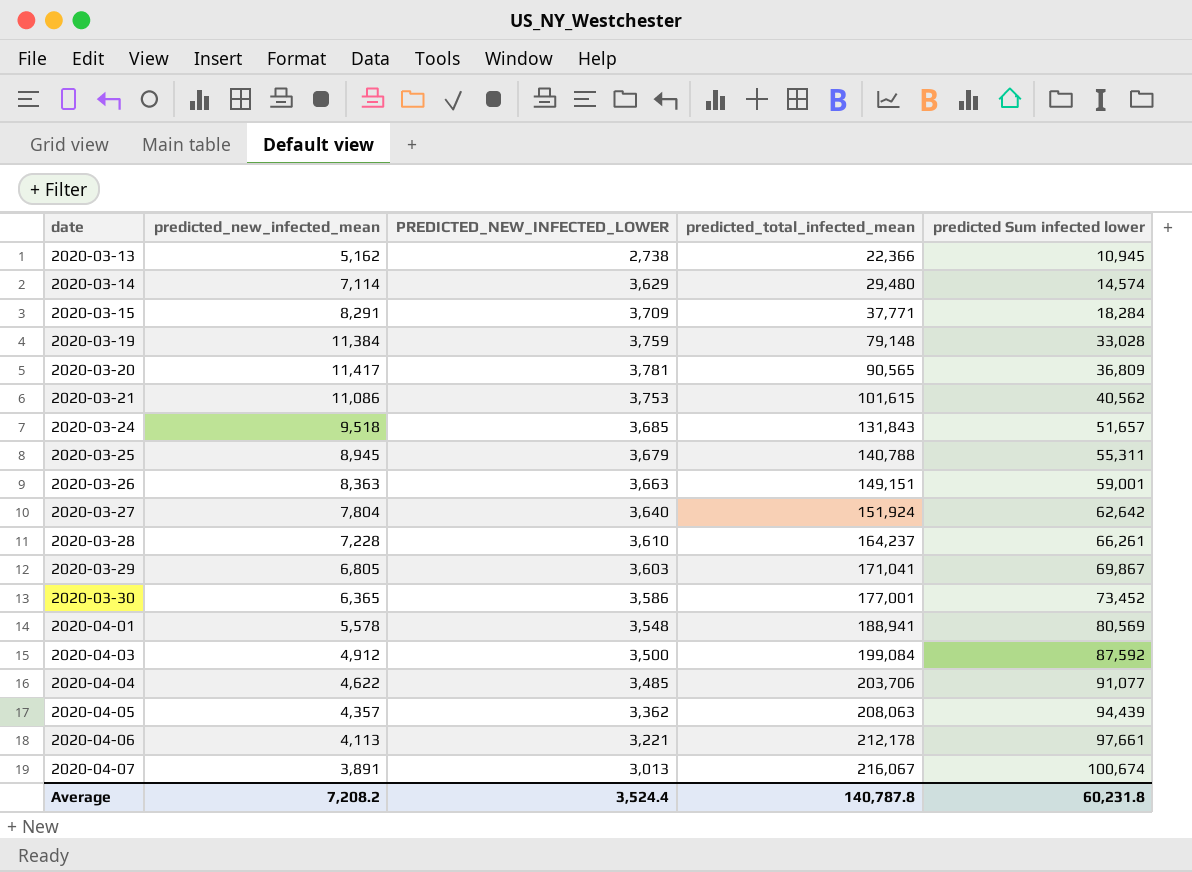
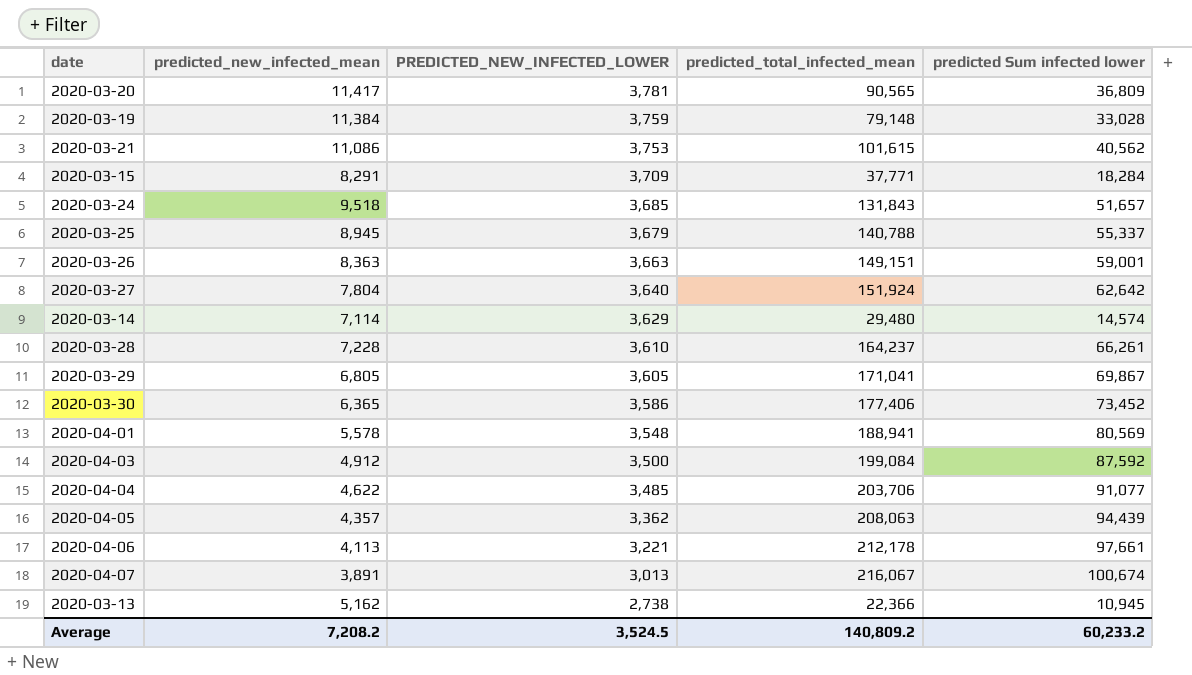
row order: date ascending -> PREDICTED_NEW_INFECTED_LOWER descending
2020-03-25 | predicted Sum infected lower: 55,311 -> 55,337
2020-03-29 | PREDICTED_NEW_INFECTED_LOWER: 3,603 -> 3,605
2020-03-30 | predicted_total_infected_mean: 177,001 -> 177,406
Average | PREDICTED_NEW_INFECTED_LOWER: 3,524.4 -> 3,524.5
Average | predicted_total_infected_mean: 140,787.8 -> 140,809.2
Average | predicted Sum infected lower: 60,231.8 -> 60,233.2

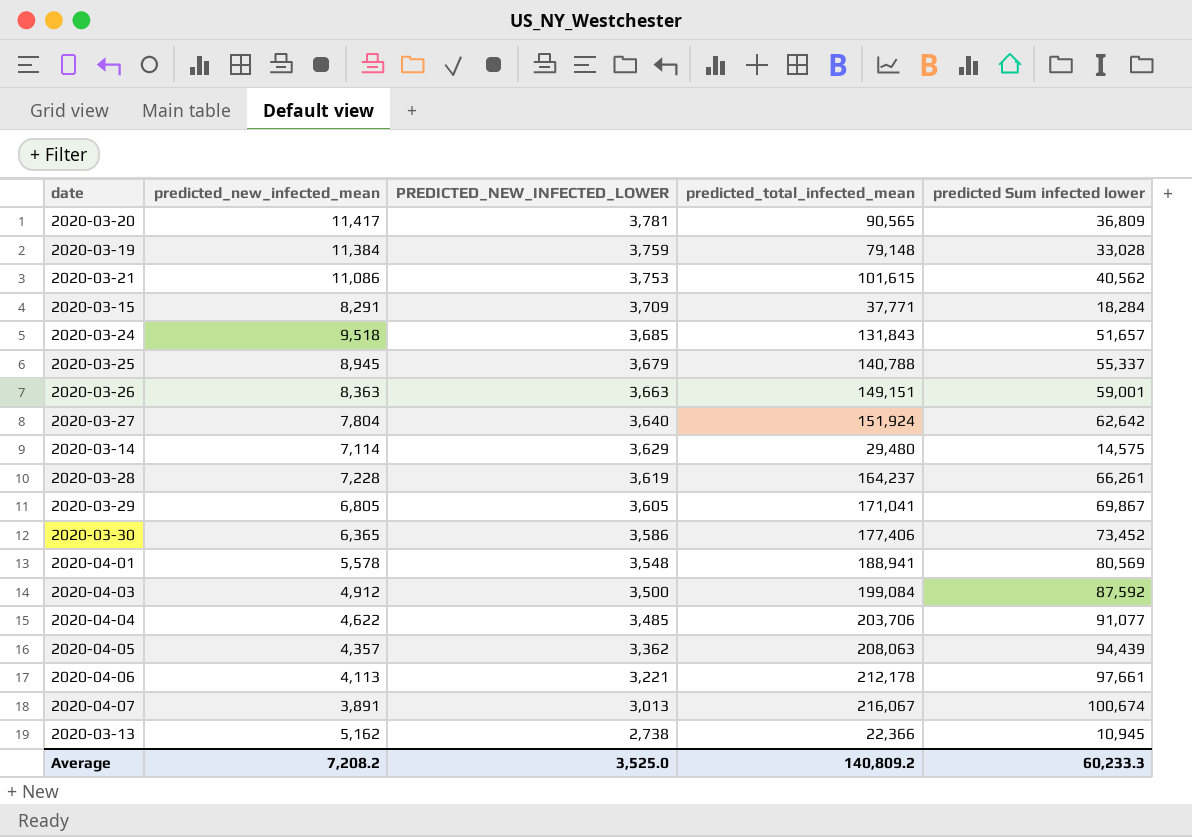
2020-03-14 | predicted Sum infected lower: 14,574 -> 14,575
2020-03-28 | PREDICTED_NEW_INFECTED_LOWER: 3,610 -> 3,619
Average | PREDICTED_NEW_INFECTED_LOWER: 3,524.5 -> 3,525.0
Average | predicted Sum infected lower: 60,233.2 -> 60,233.3

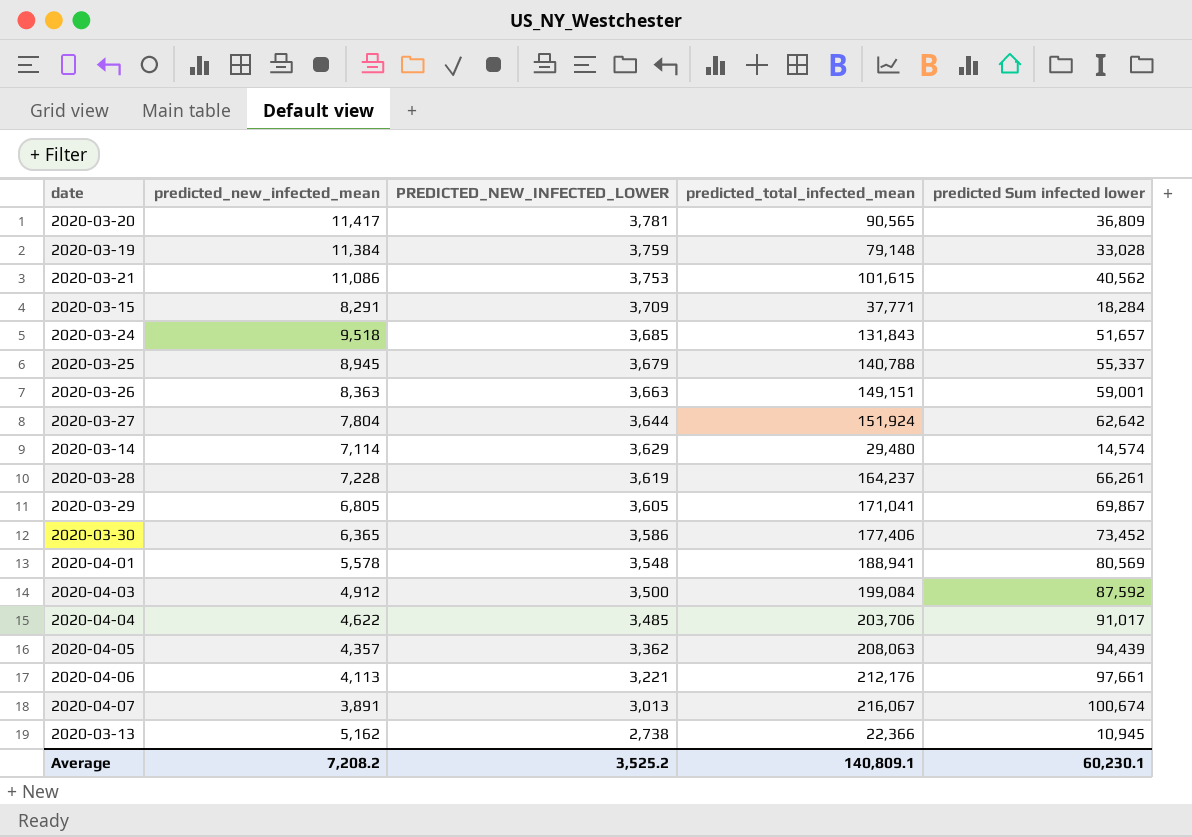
2020-03-27 | PREDICTED_NEW_INFECTED_LOWER: 3,640 -> 3,644
2020-03-14 | predicted Sum infected lower: 14,575 -> 14,574
2020-04-04 | predicted Sum infected lower: 91,077 -> 91,017
2020-04-06 | predicted_total_infected_mean: 212,178 -> 212,176
Average | PREDICTED_NEW_INFECTED_LOWER: 3,525.0 -> 3,525.2
Average | predicted_total_infected_mean: 140,809.2 -> 140,809.1
Average | predicted Sum infected lower: 60,233.3 -> 60,230.1

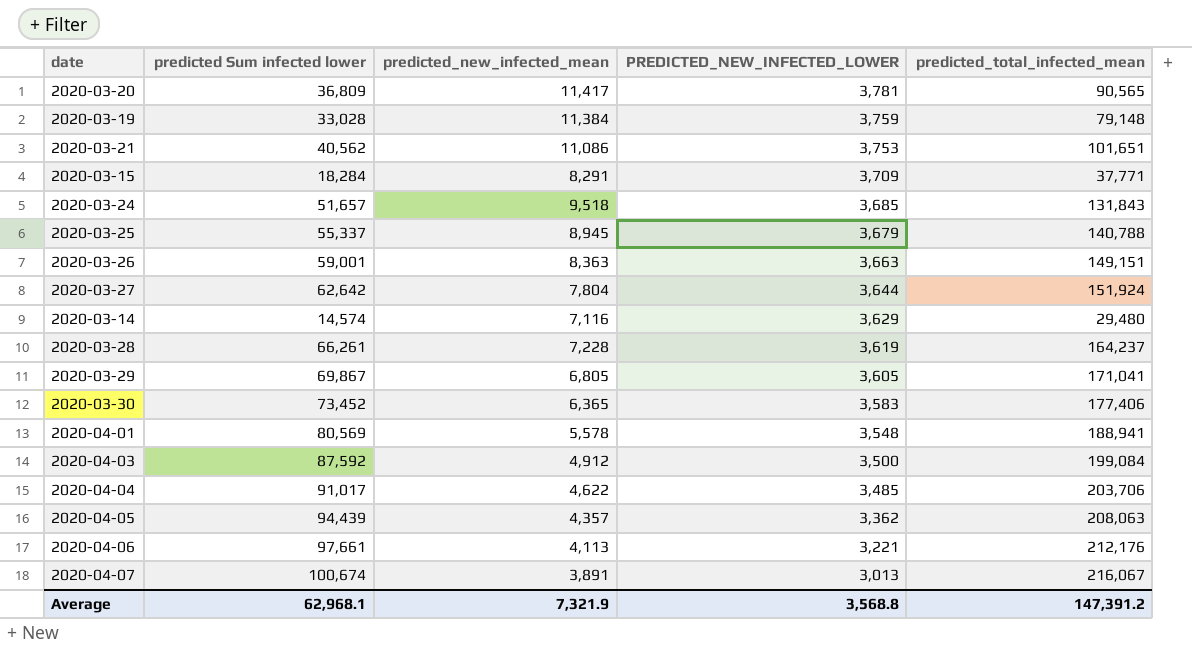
column predicted Sum infected lower | position: 5 -> 2
row 2020-03-13: 5,162 | 2,738 | 22,366 | 10,945 -> none
2020-03-21 | predicted_total_infected_mean: 101,615 -> 101,651
2020-03-14 | predicted_new_infected_mean: 7,114 -> 7,116
2020-03-30 | PREDICTED_NEW_INFECTED_LOWER: 3,586 -> 3,583
Average | predicted Sum infected lower: 60,230.1 -> 62,968.1
Average | predicted_new_infected_mean: 7,208.2 -> 7,321.9
Average | PREDICTED_NEW_INFECTED_LOWER: 3,525.2 -> 3,568.8
Average | predicted_total_infected_mean: 140,809.1 -> 147,391.2

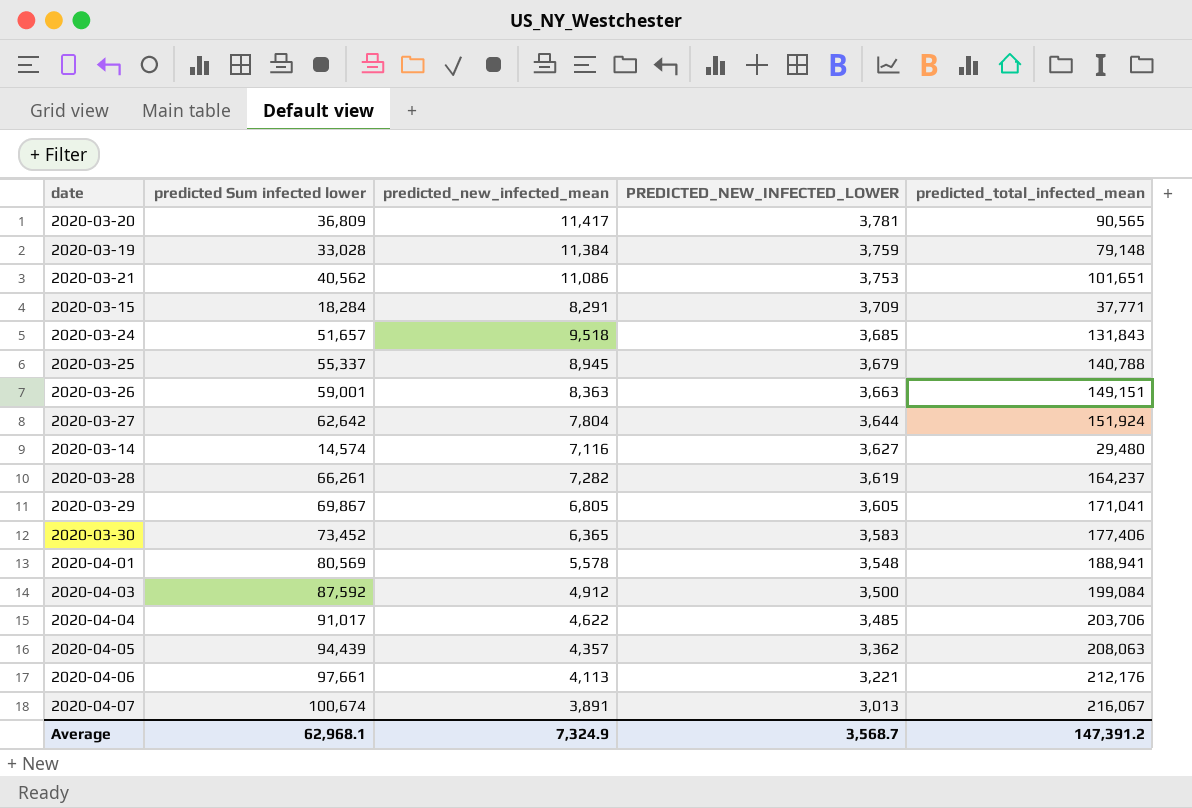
2020-03-14 | PREDICTED_NEW_INFECTED_LOWER: 3,629 -> 3,627
2020-03-28 | predicted_new_infected_mean: 7,228 -> 7,282
Average | predicted_new_infected_mean: 7,321.9 -> 7,324.9
Average | PREDICTED_NEW_INFECTED_LOWER: 3,568.8 -> 3,568.7

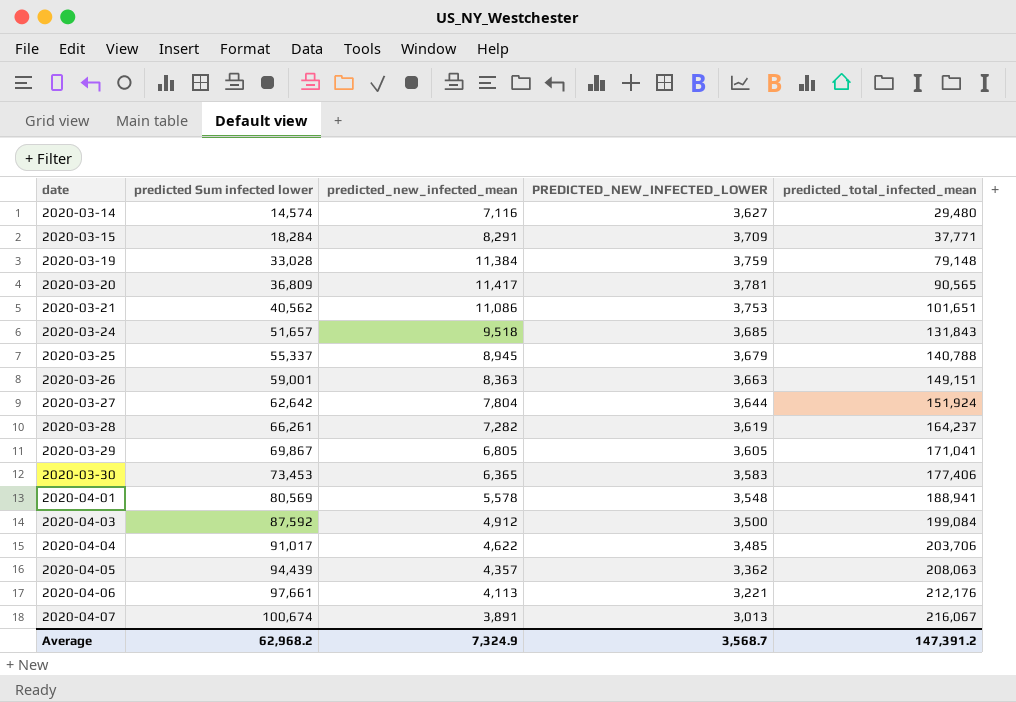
row order: PREDICTED_NEW_INFECTED_LOWER descending -> date ascending
2020-03-30 | predicted Sum infected lower: 73,452 -> 73,453
Average | predicted Sum infected lower: 62,968.1 -> 62,968.2

